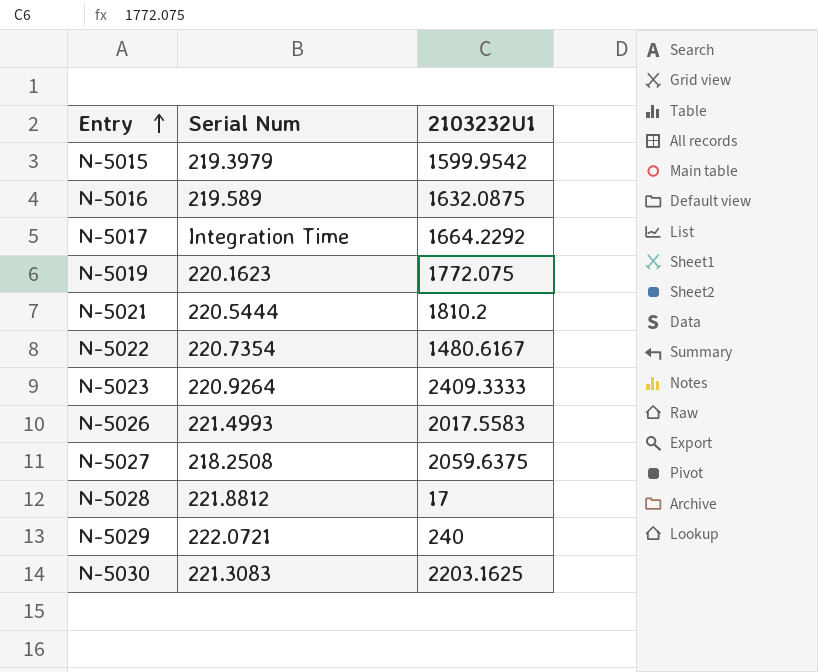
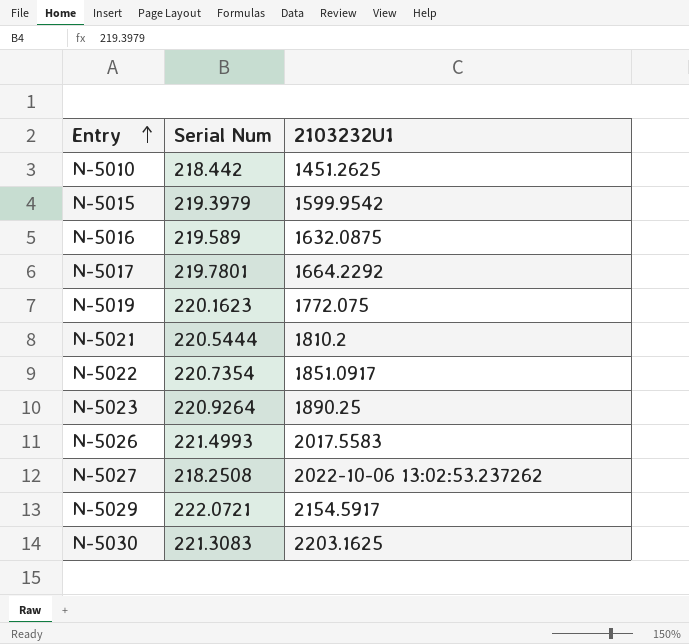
row N-5028: 221.8812 | 17 -> none
row N-5010: none -> 218.442 | 1451.2625
N-5017 | Serial Num: Integration Time -> 219.7801
N-5022 | 2103232U1: 1480.6167 -> 1851.0917
N-5023 | 2103232U1: 2409.3333 -> 1890.25
N-5027 | 2103232U1: 2059.6375 -> 2022-10-06 13:02:53.237262
N-5029 | 2103232U1: 240 -> 2154.5917

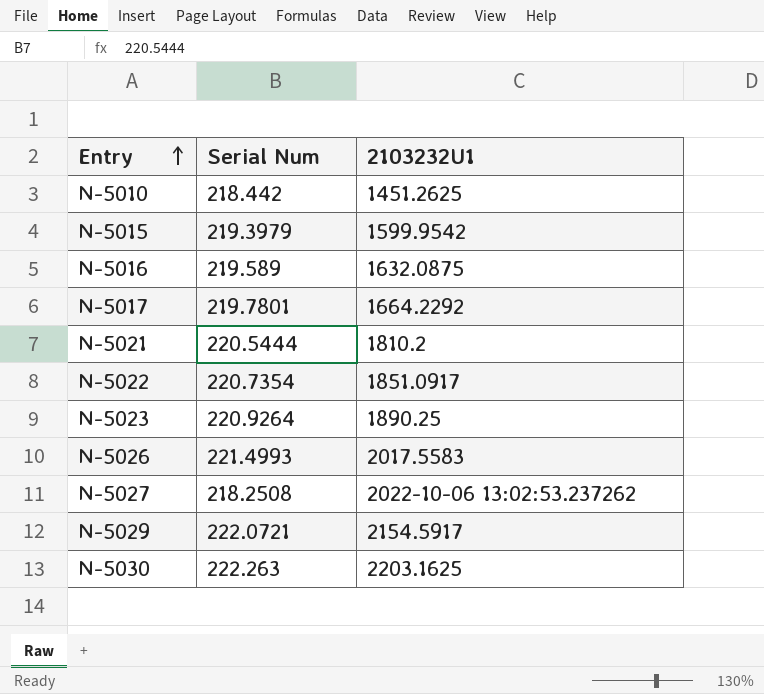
row N-5019: 220.1623 | 1772.075 -> none
N-5030 | Serial Num: 221.3083 -> 222.263

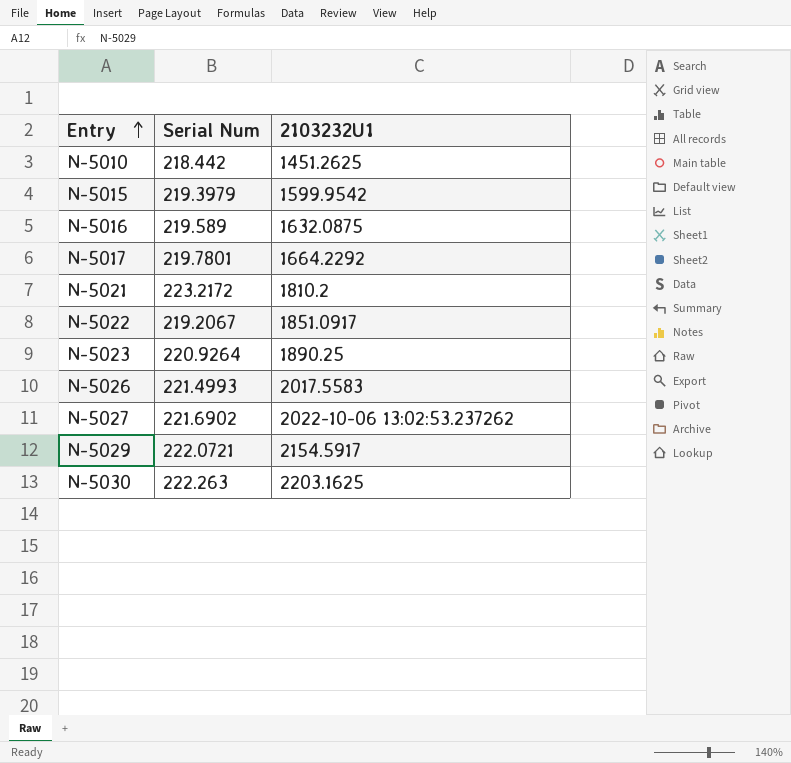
N-5021 | Serial Num: 220.5444 -> 223.2172
N-5022 | Serial Num: 220.7354 -> 219.2067
N-5027 | Serial Num: 218.2508 -> 221.6902

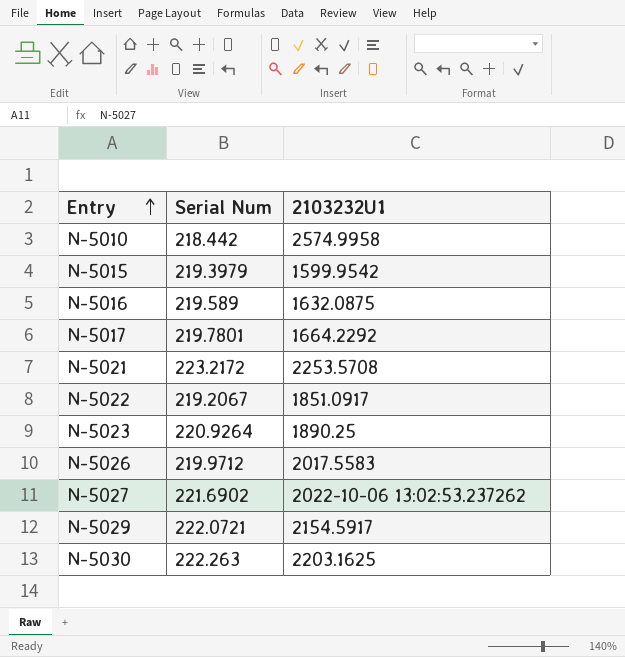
N-5010 | 2103232U1: 1451.2625 -> 2574.9958
N-5021 | 2103232U1: 1810.2 -> 2253.5708
N-5026 | Serial Num: 221.4993 -> 219.9712

